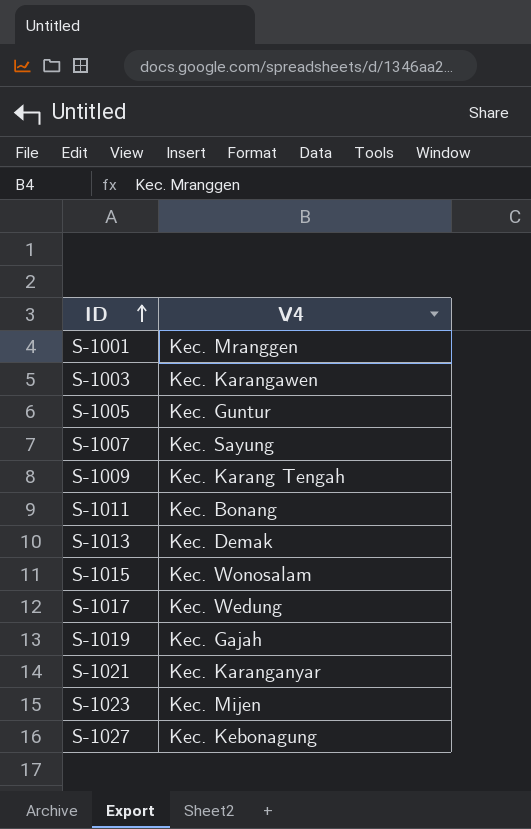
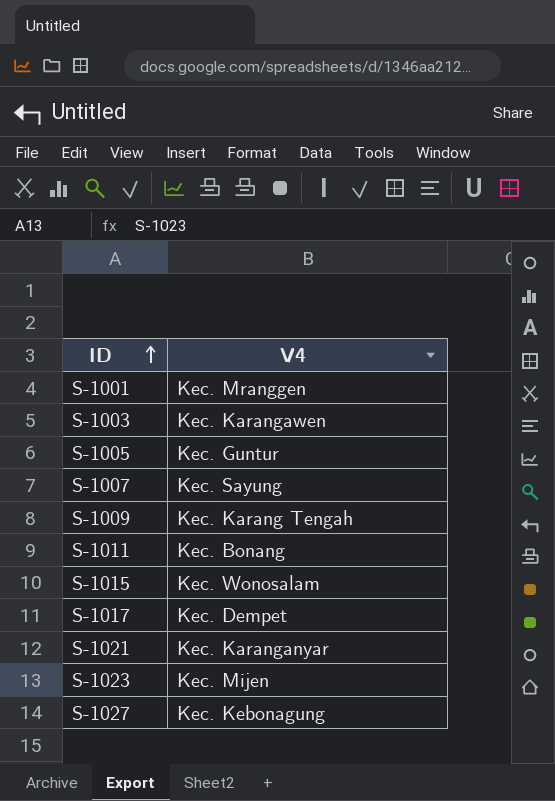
row S-1013: Kec. Demak -> none
row S-1019: Kec. Gajah -> none
S-1017 | V4: Kec. Wedung -> Kec. Dempet

